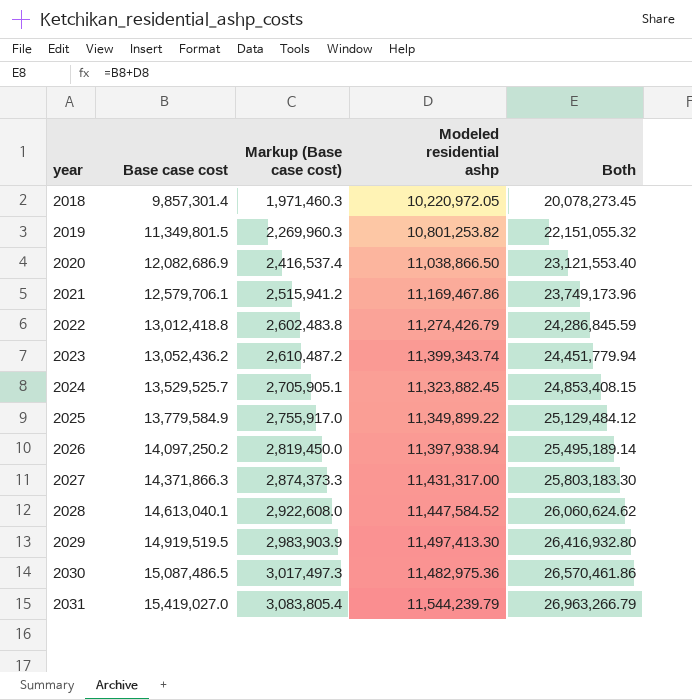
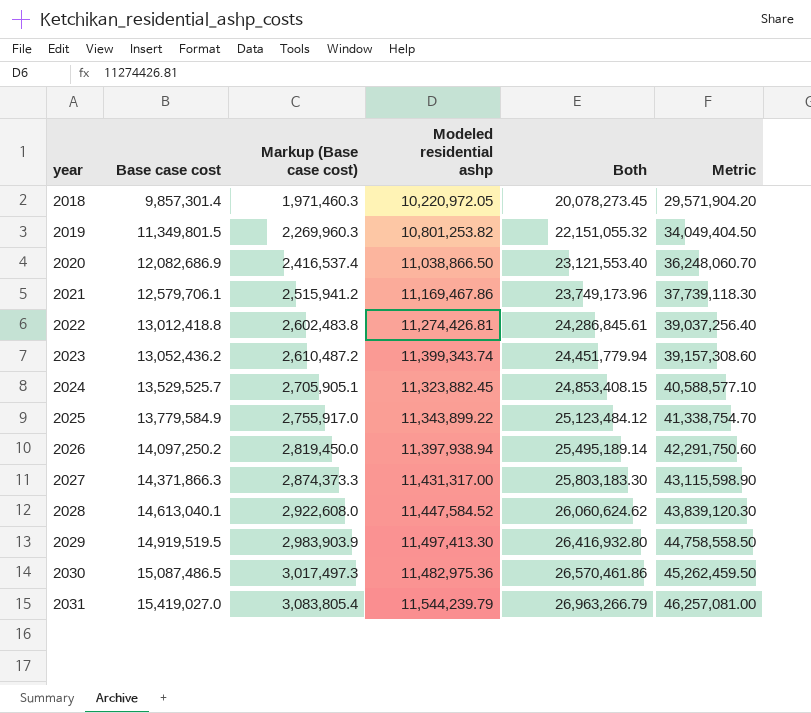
column Metric | formula: none -> [Base case cost] * 3
2022 | Modeled residential ashp: 11,274,426.79 -> 11,274,426.81
2022 | Both: 24,286,845.59 -> 24,286,845.61
2025 | Modeled residential ashp: 11,349,899.22 -> 11,343,899.22
2025 | Both: 25,129,484.12 -> 25,123,484.12

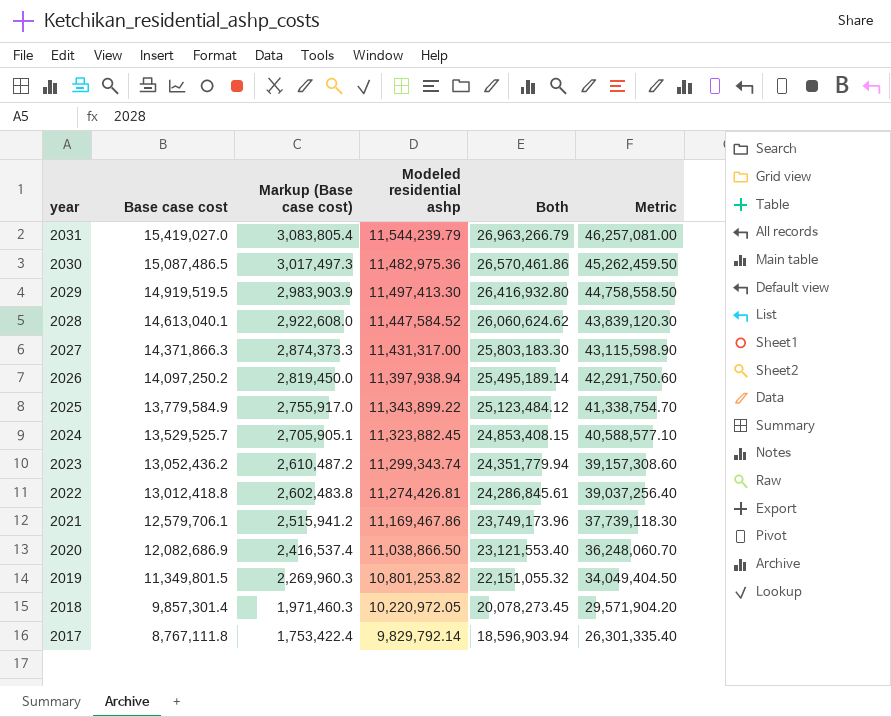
row order: year ascending -> year descending
2023 | Modeled residential ashp: 11,399,343.74 -> 11,299,343.74
2023 | Both: 24,451,779.94 -> 24,351,779.94
row 2017: none -> 8,767,111.8 | 1,753,422.4 | 9,829,792.14 | 18,596,903.94 | 26,301,335.40

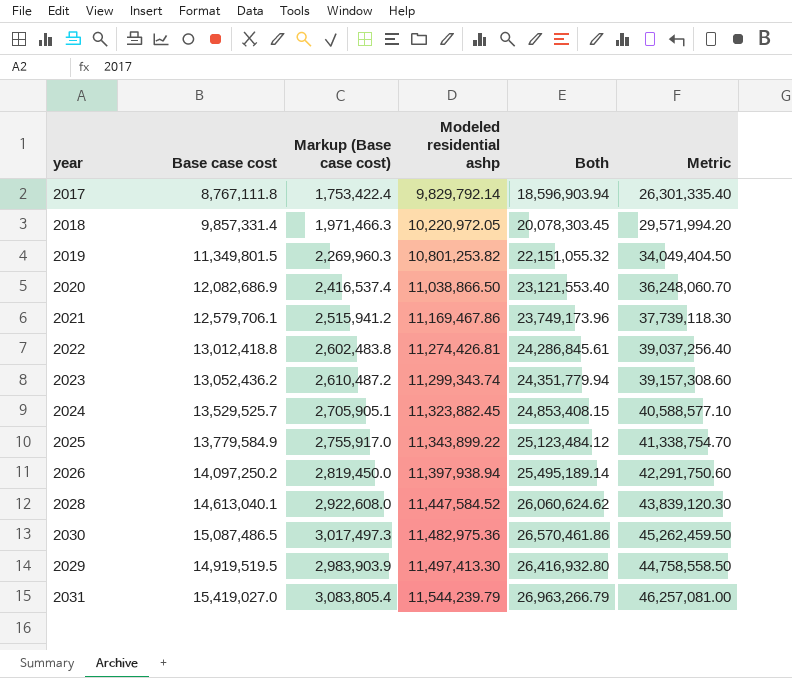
row order: year descending -> Modeled residential ashp ascending
row 2027: 14,371,866.3 | 2,874,373.3 | 11,431,317.00 | 25,803,183.30 | 43,115,598.90 -> none
2018 | Base case cost: 9,857,301.4 -> 9,857,331.4
2018 | Markup (Base case cost): 1,971,460.3 -> 1,971,466.3
2018 | Both: 20,078,273.45 -> 20,078,303.45
2018 | Metric: 29,571,904.20 -> 29,571,994.20

